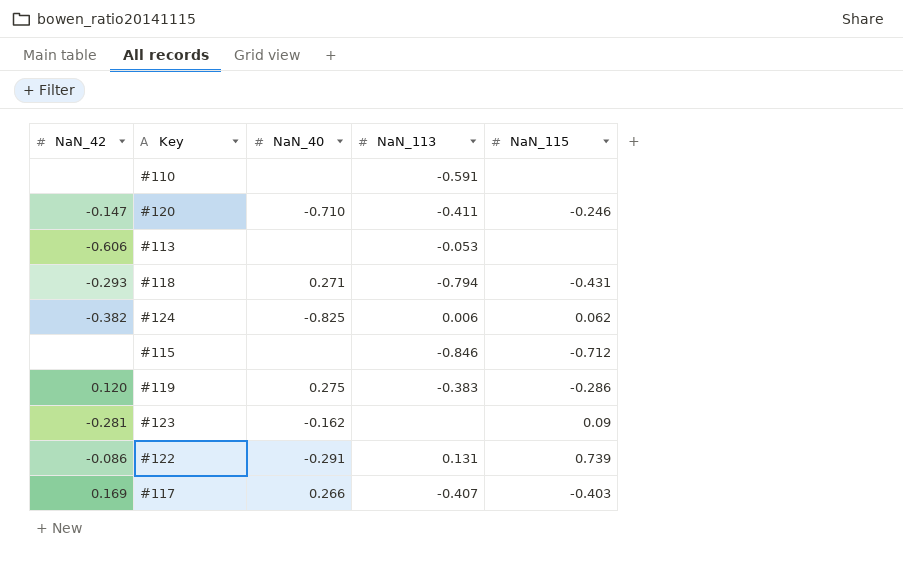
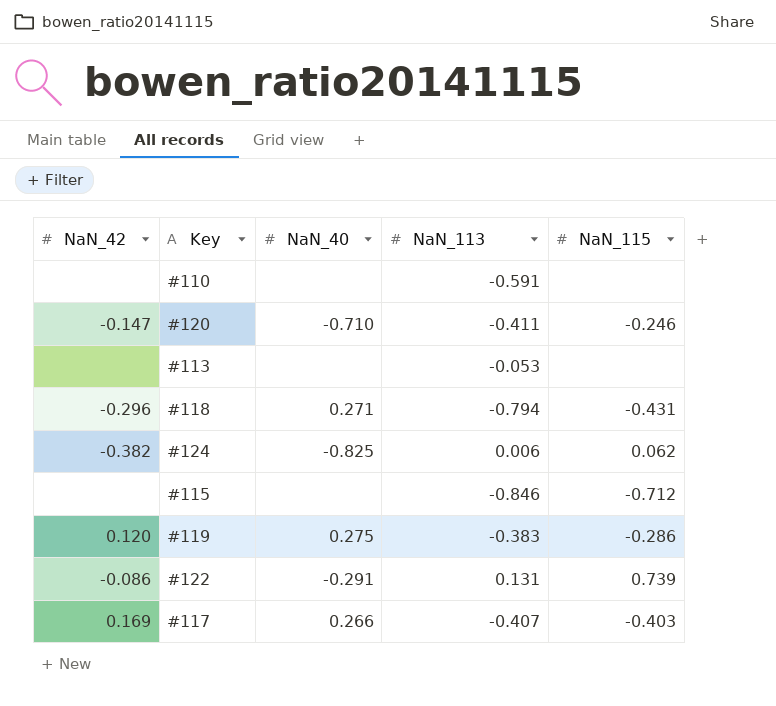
row #123: -0.281 | -0.162 | none | 0.09 -> none
#113 | NaN_42: -0.606 -> none
#118 | NaN_42: -0.293 -> -0.296

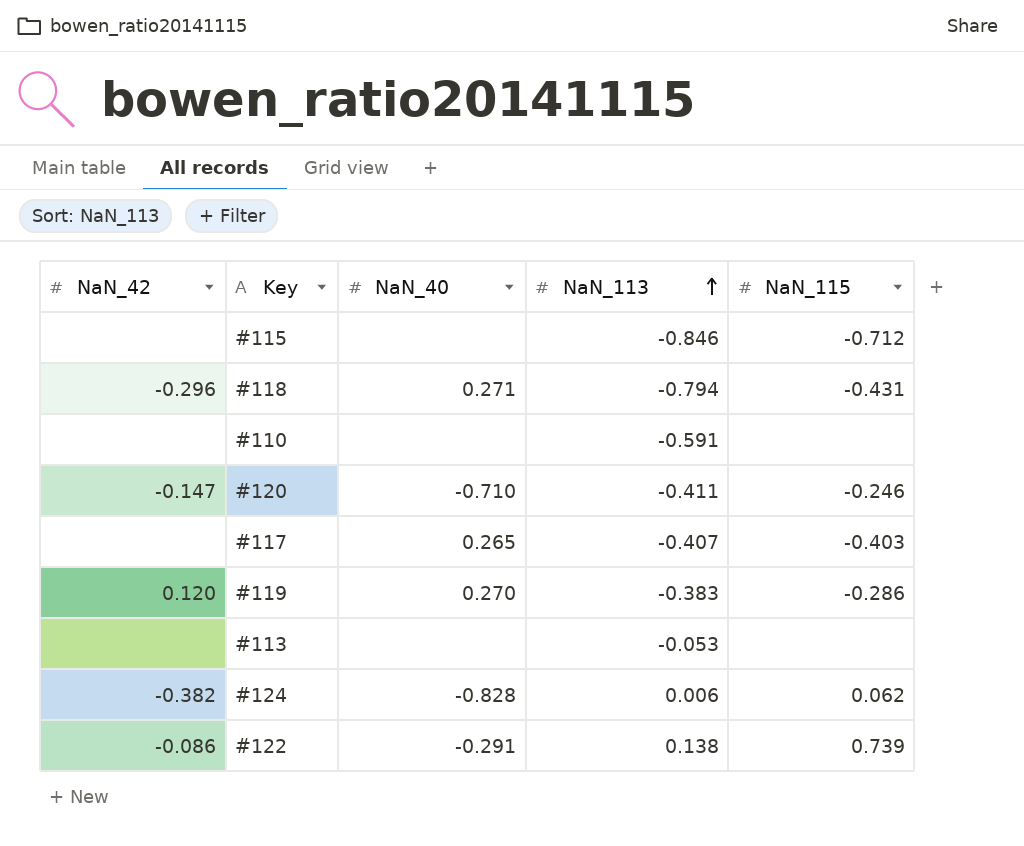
row order: none -> NaN_113 ascending
#117 | NaN_42: 0.169 -> none
#117 | NaN_40: 0.266 -> 0.265
#119 | NaN_40: 0.275 -> 0.270
#124 | NaN_40: -0.825 -> -0.828
#122 | NaN_113: 0.131 -> 0.138

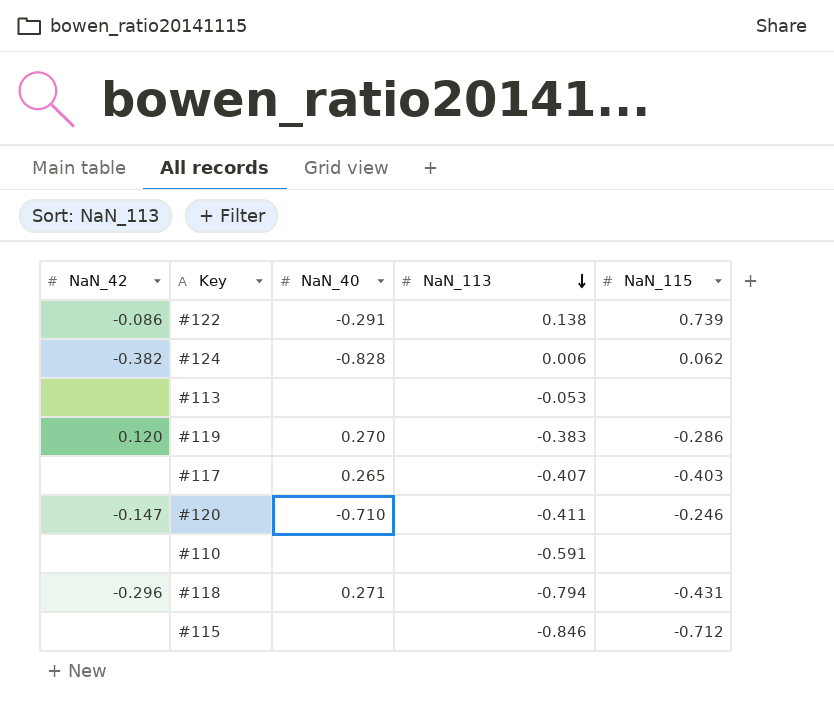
row order: NaN_113 ascending -> NaN_113 descending

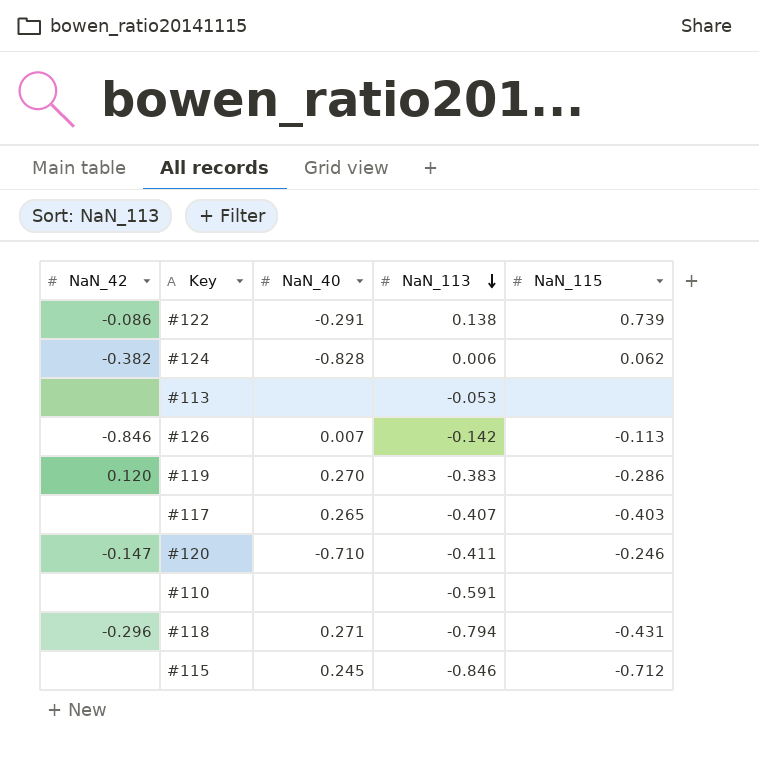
row #126: none -> -0.846 | 0.007 | -0.142 | -0.113
#115 | NaN_40: none -> 0.245

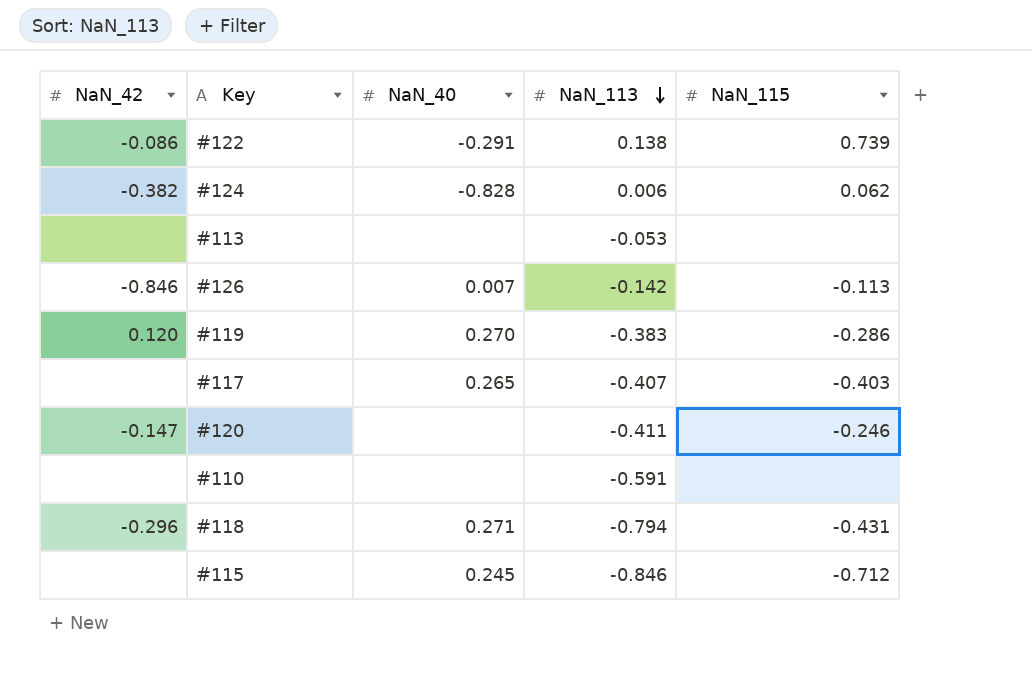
#120 | NaN_40: -0.710 -> none

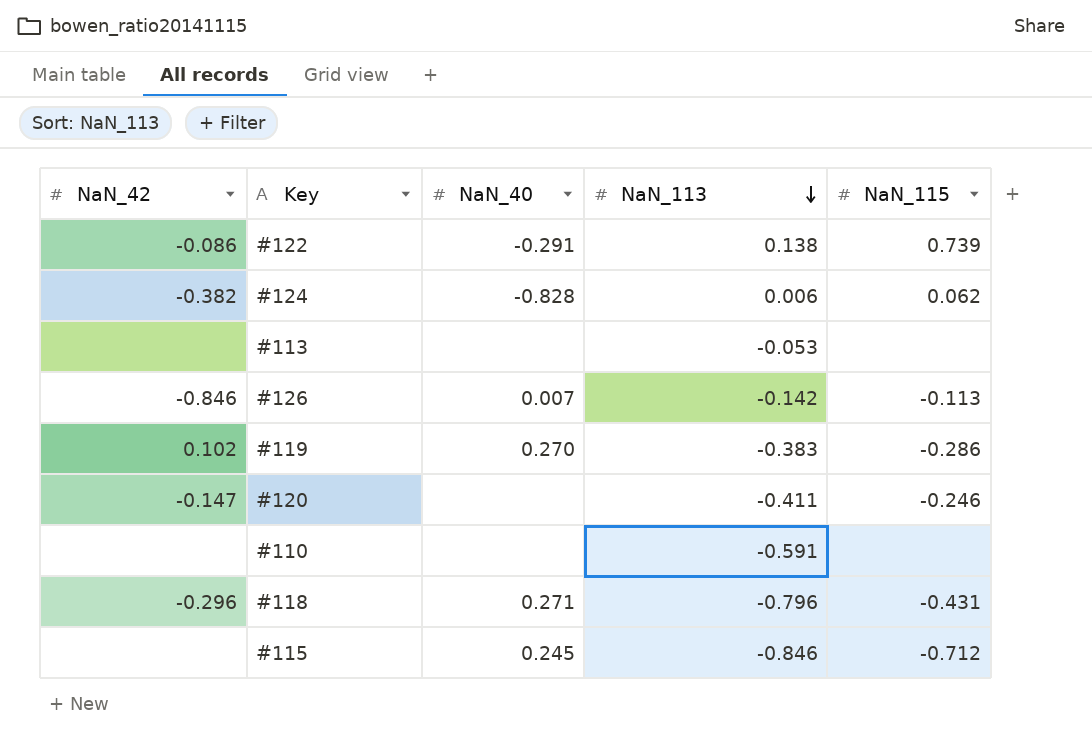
row #117: none | 0.265 | -0.407 | -0.403 -> none
#119 | NaN_42: 0.120 -> 0.102
#118 | NaN_113: -0.794 -> -0.796

